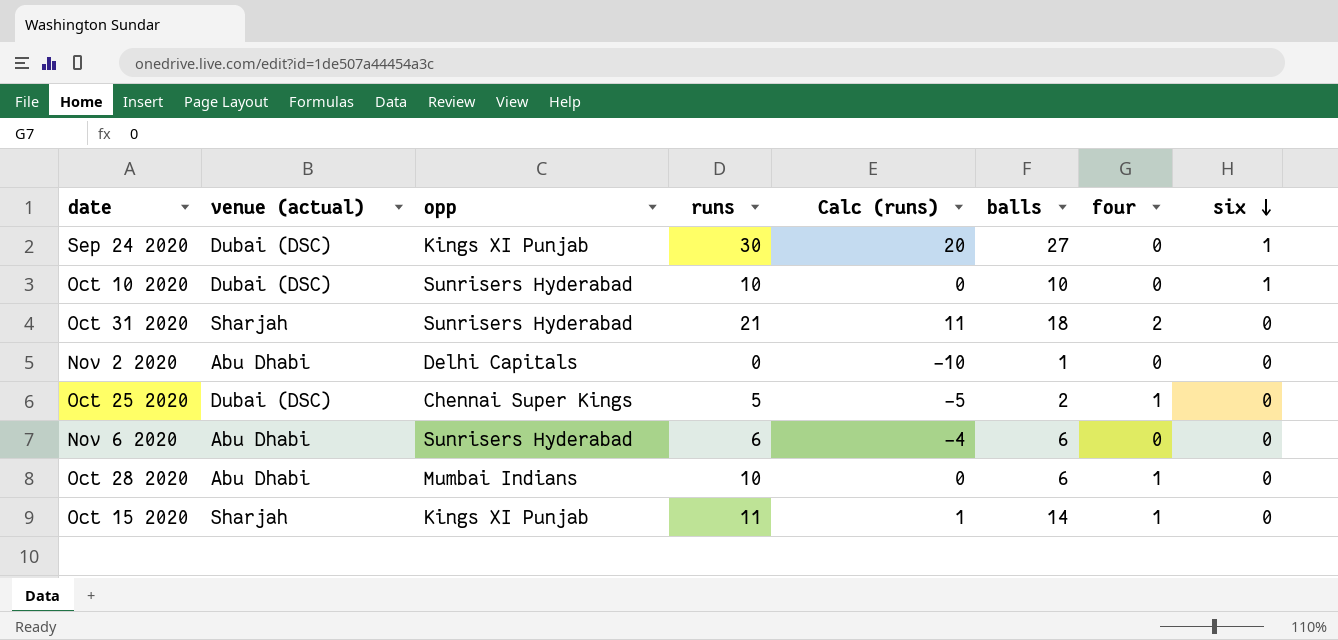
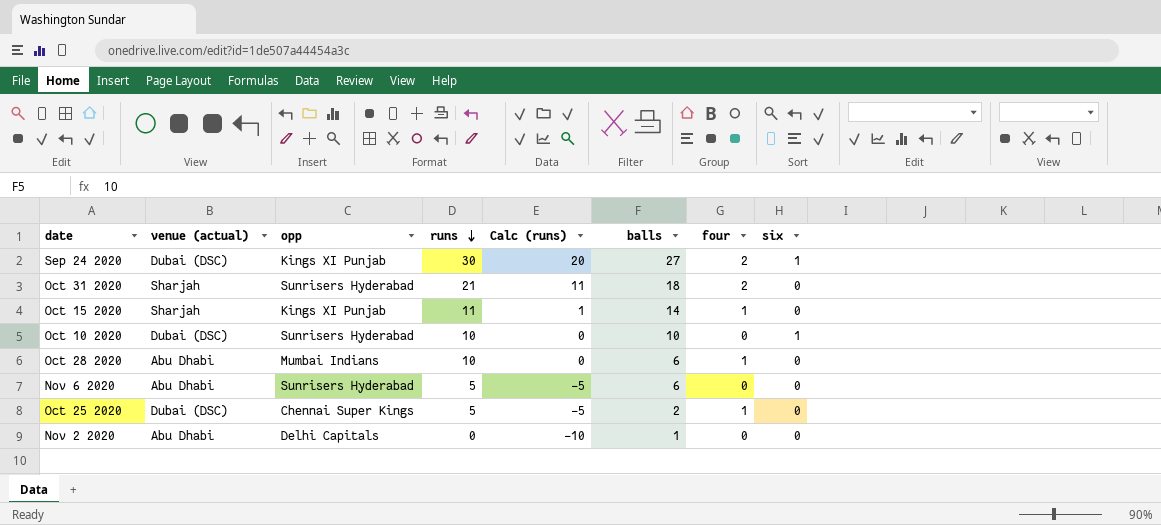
row order: six descending -> runs descending
Sep 24 2020 | four: 0 -> 2
Nov 6 2020 | runs: 6 -> 5
Nov 6 2020 | Calc (runs): -4 -> -5

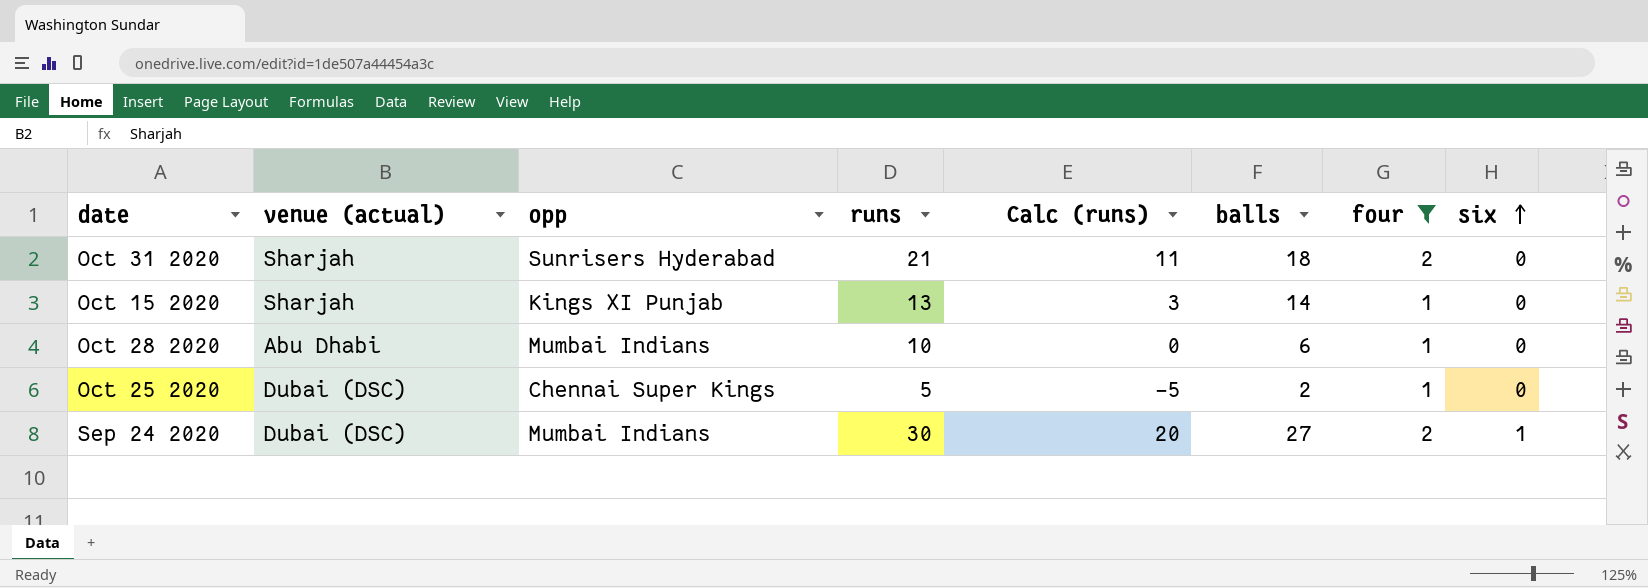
filter: none -> four != 0
row order: runs descending -> six ascending
Oct 15 2020 | runs: 11 -> 13
Oct 15 2020 | Calc (runs): 1 -> 3
Sep 24 2020 | opp: Kings XI Punjab -> Mumbai Indians

